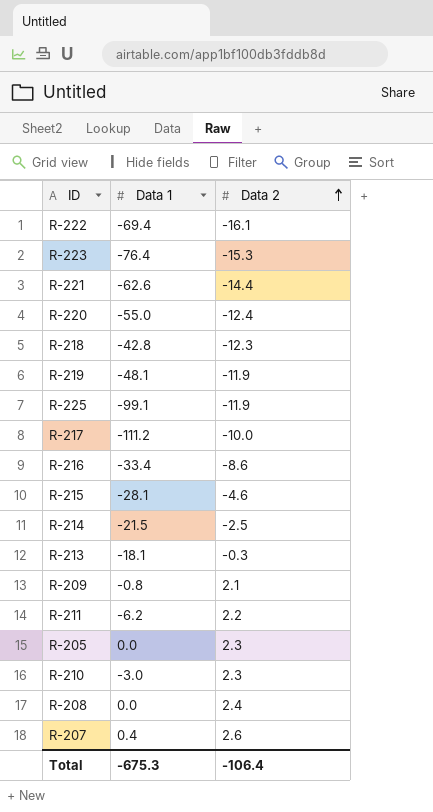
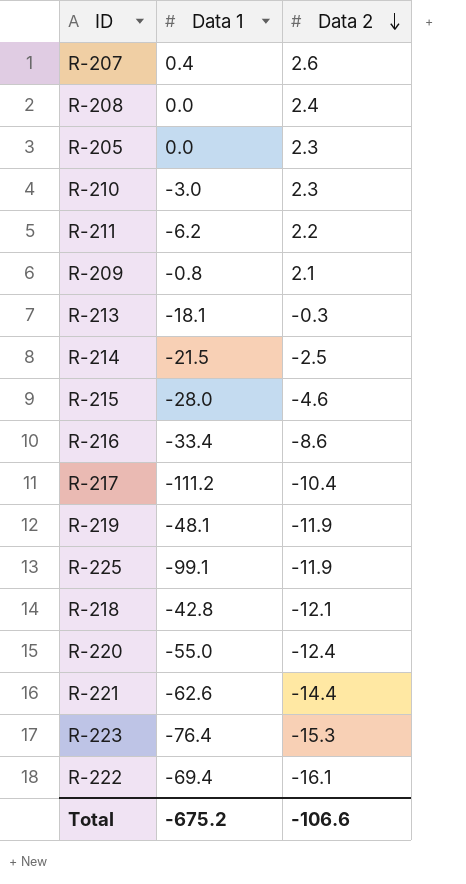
row order: Data 2 ascending -> Data 2 descending
R-215 | Data 1: -28.1 -> -28.0
R-217 | Data 2: -10.0 -> -10.4
R-218 | Data 2: -12.3 -> -12.1
Total | Data 1: -675.3 -> -675.2
Total | Data 2: -106.4 -> -106.6

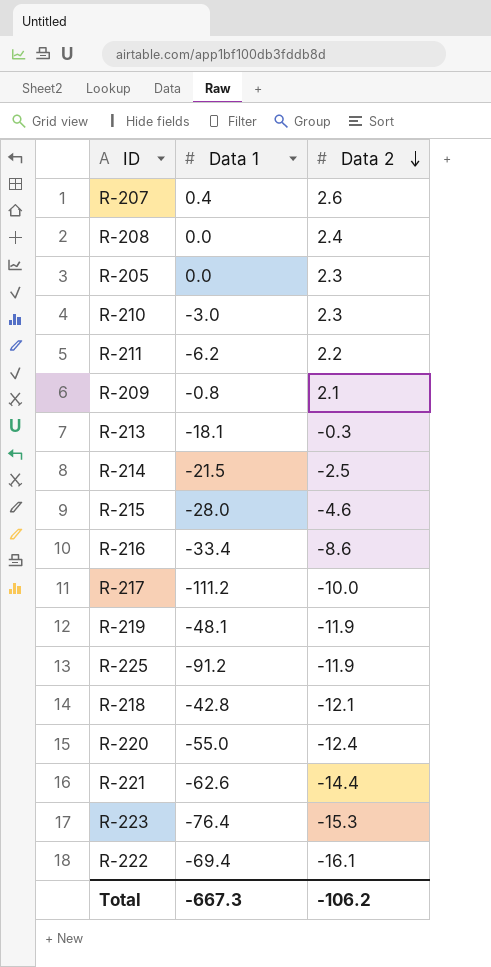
R-217 | Data 2: -10.4 -> -10.0
R-225 | Data 1: -99.1 -> -91.2
Total | Data 1: -675.2 -> -667.3
Total | Data 2: -106.6 -> -106.2

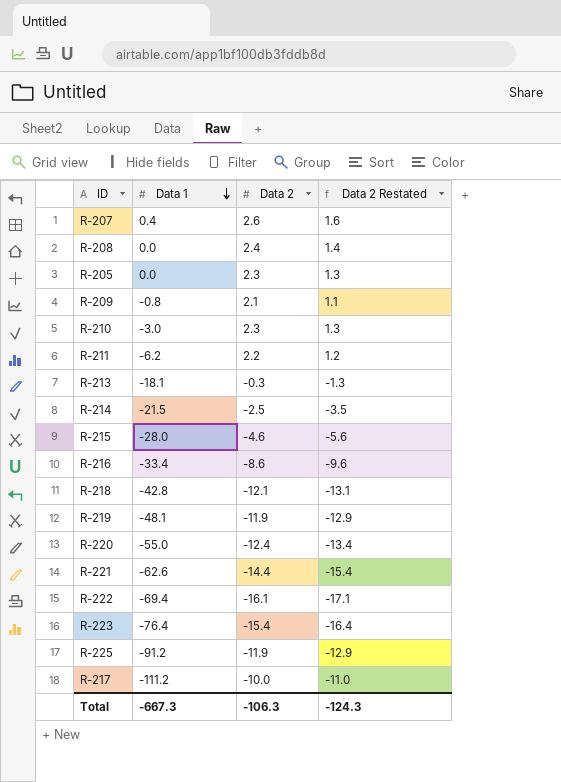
row order: Data 2 descending -> Data 1 descending
column Data 2 Restated | formula: none -> [Data 2] - 1
R-223 | Data 2: -15.3 -> -15.4
Total | Data 2: -106.2 -> -106.3

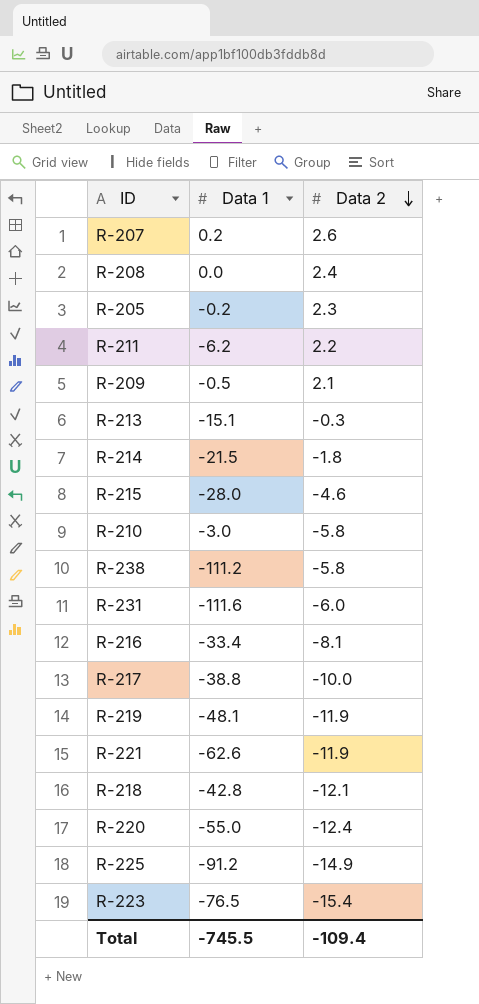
row order: Data 1 descending -> Data 2 descending
column Data 2 Restated | formula: [Data 2] - 1 -> none
row R-222: -69.4 | -16.1 | -17.1 -> none
R-207 | Data 1: 0.4 -> 0.2
R-205 | Data 1: 0.0 -> -0.2
R-209 | Data 1: -0.8 -> -0.5
R-213 | Data 1: -18.1 -> -15.1
R-214 | Data 2: -2.5 -> -1.8
R-210 | Data 2: 2.3 -> -5.8
row R-238: none -> -111.2 | -5.8
row R-231: none -> -111.6 | -6.0
R-216 | Data 2: -8.6 -> -8.1
R-217 | Data 1: -111.2 -> -38.8
R-221 | Data 2: -14.4 -> -11.9
R-225 | Data 2: -11.9 -> -14.9
R-223 | Data 1: -76.4 -> -76.5
Total | Data 1: -667.3 -> -745.5
Total | Data 2: -106.3 -> -109.4

